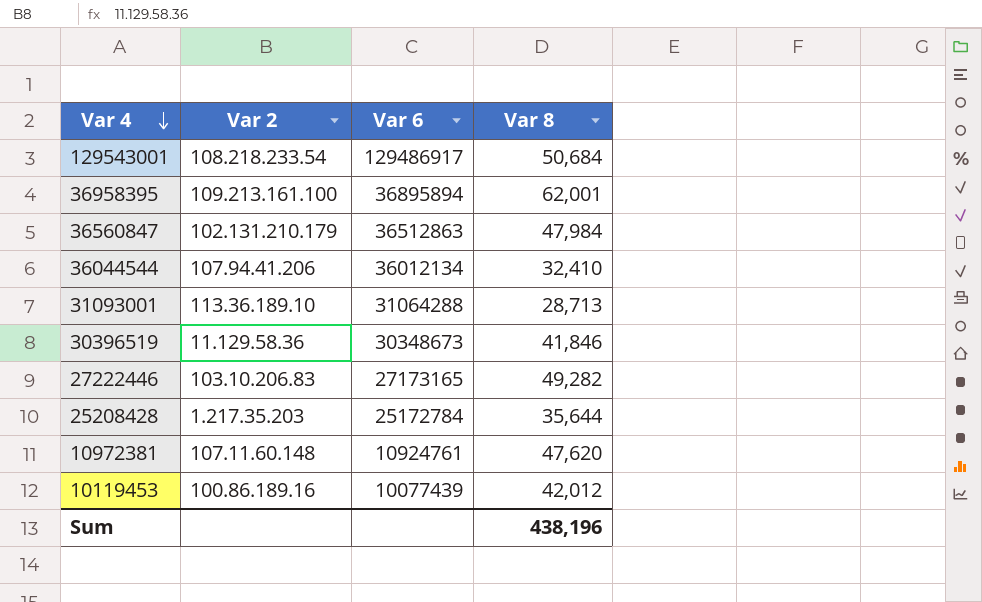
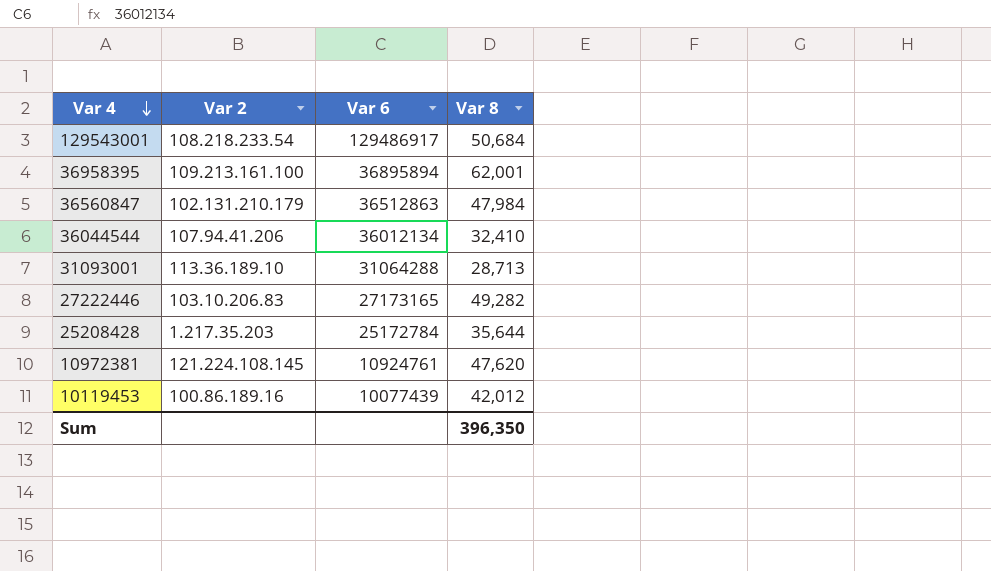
row 30396519: 11.129.58.36 | 30348673 | 41,846 -> none
10972381 | Var 2: 107.11.60.148 -> 121.224.108.145
Sum | Var 8: 438,196 -> 396,350

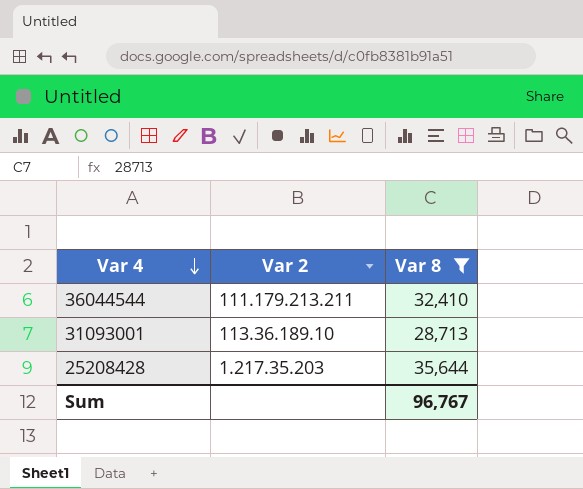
filter: none -> Var 8 <= 35,644
column Var 6 | position: 3 -> none
36044544 | Var 2: 107.94.41.206 -> 111.179.213.211
Sum | Var 8: 396,350 -> 96,767

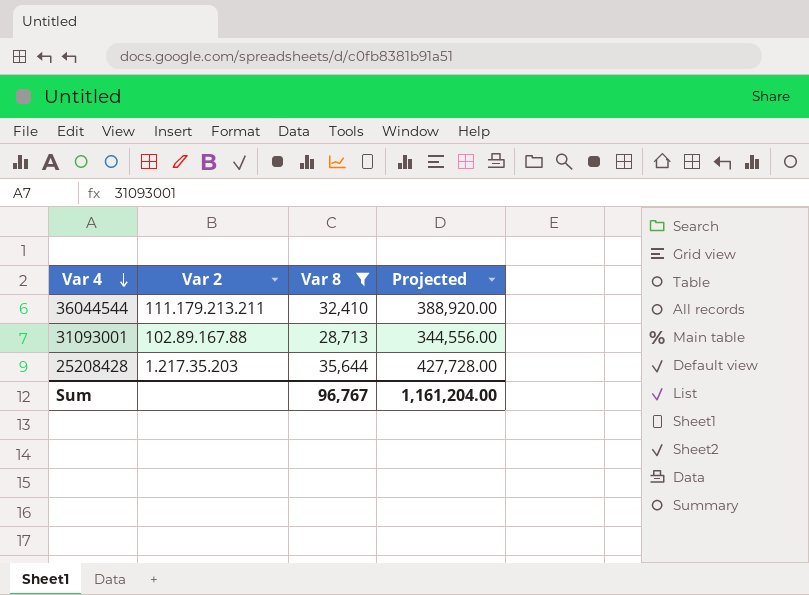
column Projected | formula: none -> [Var 8] * 12
31093001 | Var 2: 113.36.189.10 -> 102.89.167.88

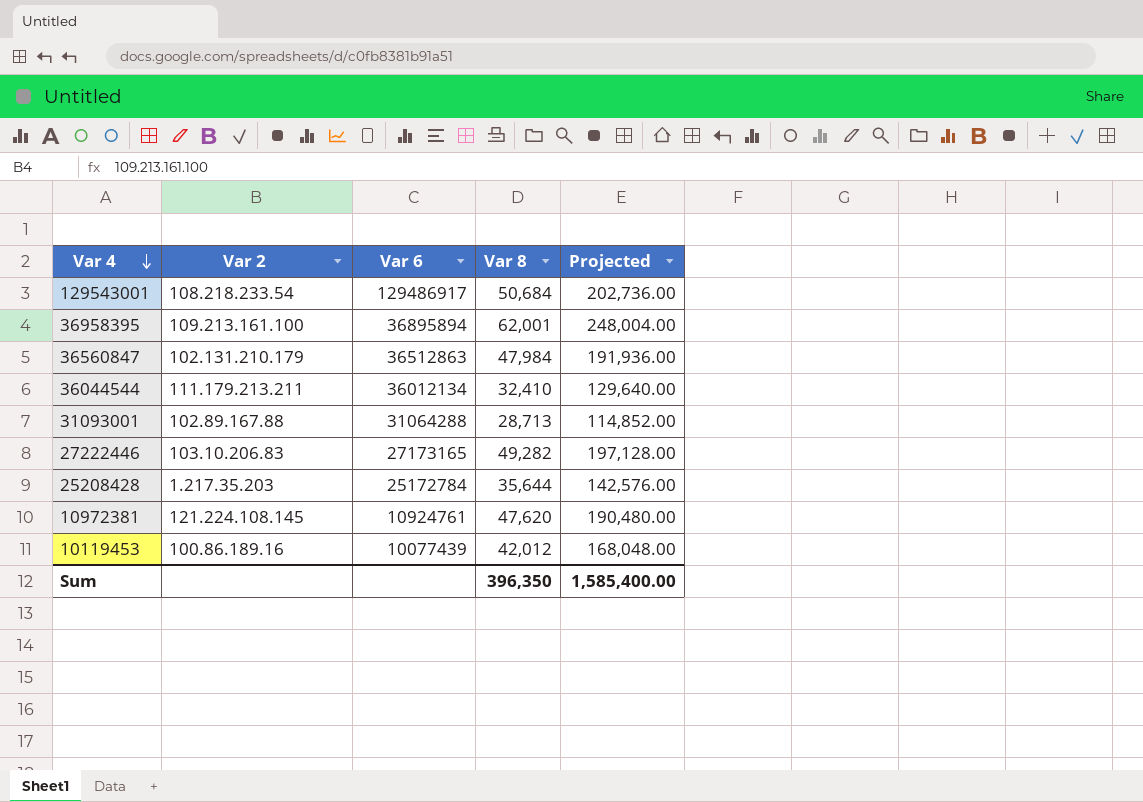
filter: Var 8 <= 35,644 -> none
column Var 6 | position: none -> 3
column Projected | formula: [Var 8] * 12 -> [Var 8] * 4
Sum | Var 8: 96,767 -> 396,350
Sum | Projected: 1,161,204.00 -> 1,585,400.00

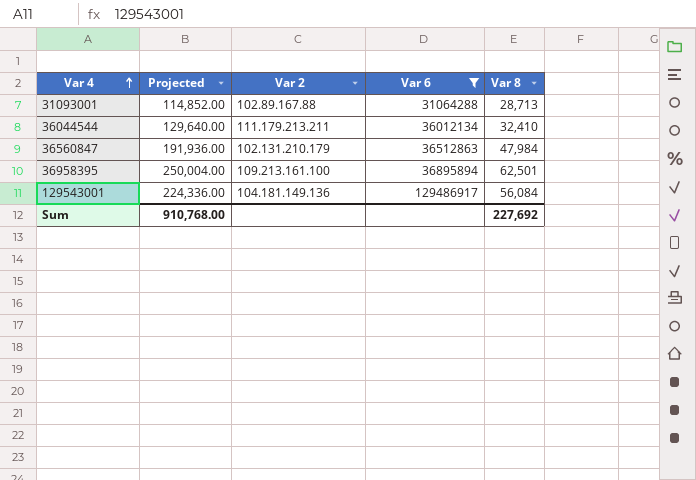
filter: none -> Var 6 >= 31064288
row order: Var 4 descending -> Var 4 ascending
column Projected | position: 5 -> 2
36958395 | Projected: 248,004.00 -> 250,004.00
36958395 | Var 8: 62,001 -> 62,501
129543001 | Projected: 202,736.00 -> 224,336.00
129543001 | Var 2: 108.218.233.54 -> 104.181.149.136
129543001 | Var 8: 50,684 -> 56,084
Sum | Projected: 1,585,400.00 -> 910,768.00
Sum | Var 8: 396,350 -> 227,692

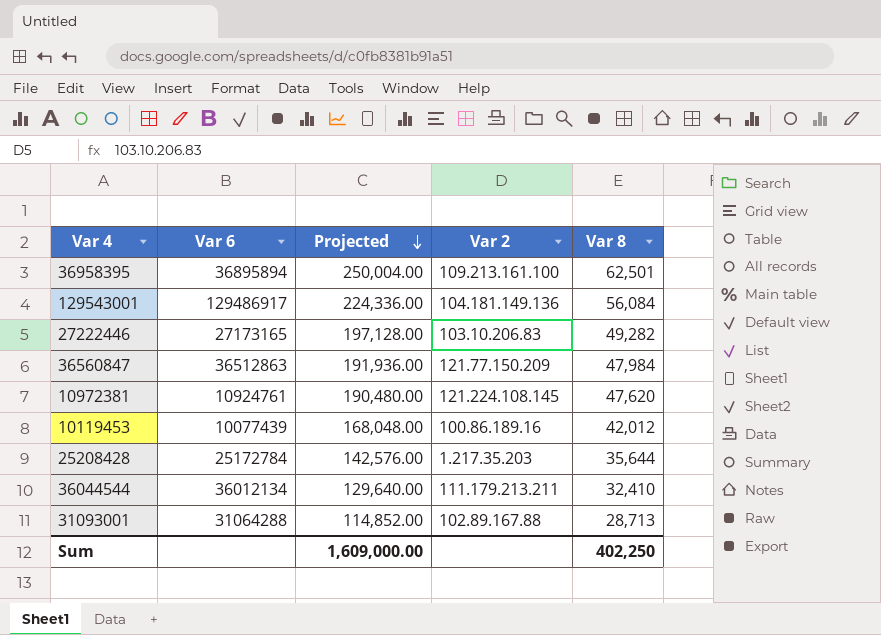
filter: Var 6 >= 31064288 -> none
row order: Var 4 ascending -> Projected descending
column Var 6 | position: 4 -> 2
36560847 | Var 2: 102.131.210.179 -> 121.77.150.209
Sum | Projected: 910,768.00 -> 1,609,000.00
Sum | Var 8: 227,692 -> 402,250

